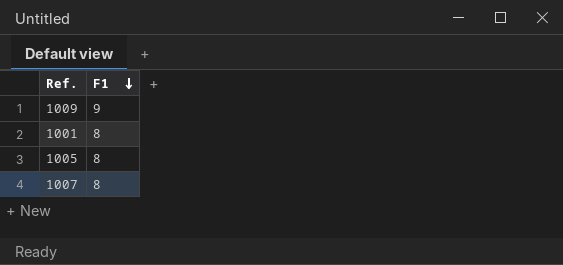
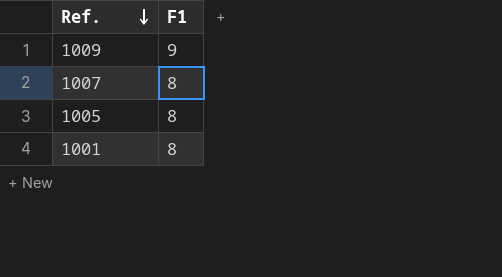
row order: F1 descending -> Ref. descending

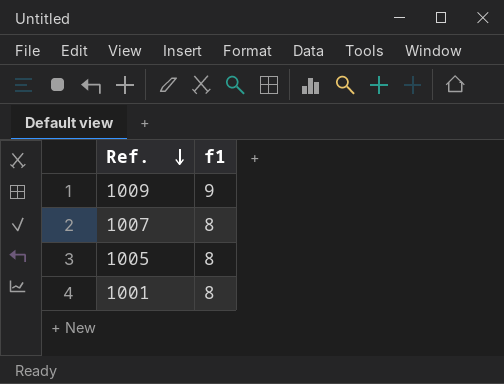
column name: F1 -> f1

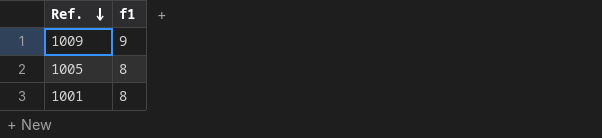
row 1007: 8 -> none

